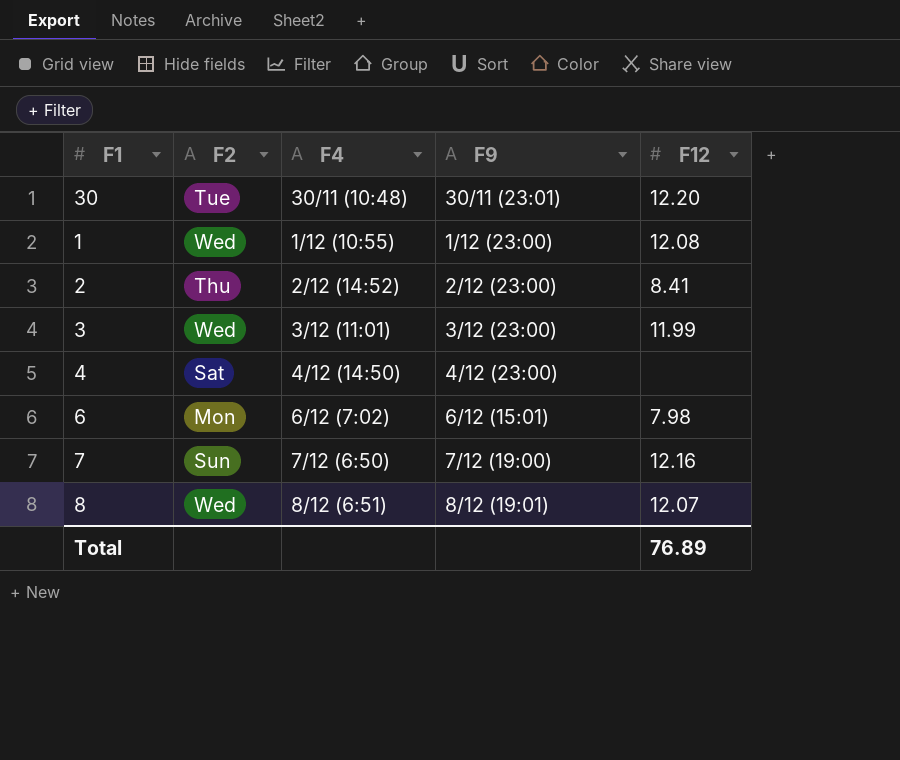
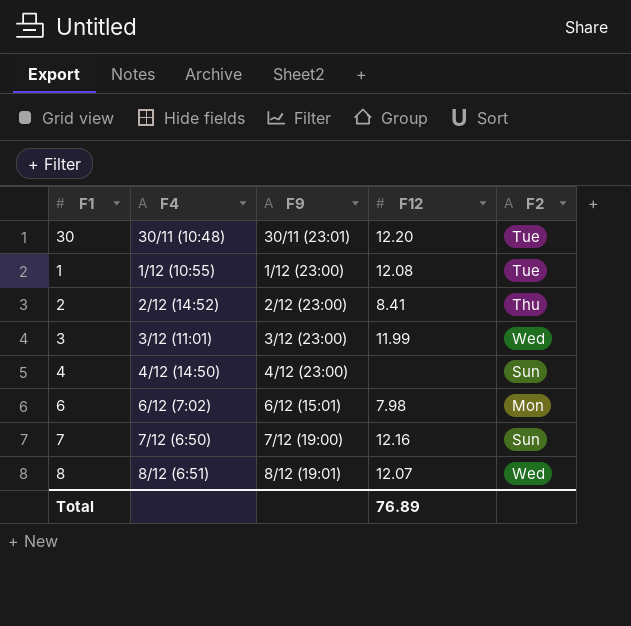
column F2 | position: 2 -> 5
1 | F2: Wed -> Tue
4 | F2: Sat -> Sun

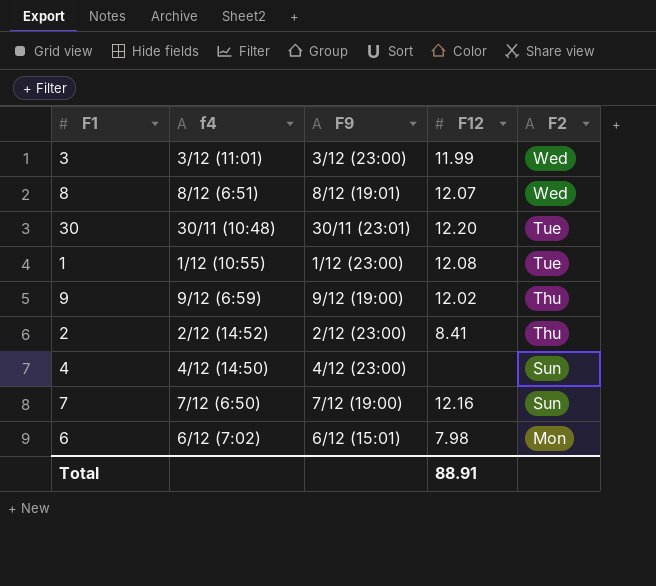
row order: none -> F2 descending
column name: F4 -> f4
row 9: none -> 9/12 (6:59) | 9/12 (19:00) | 12.02 | Thu
Total | F12: 76.89 -> 88.91

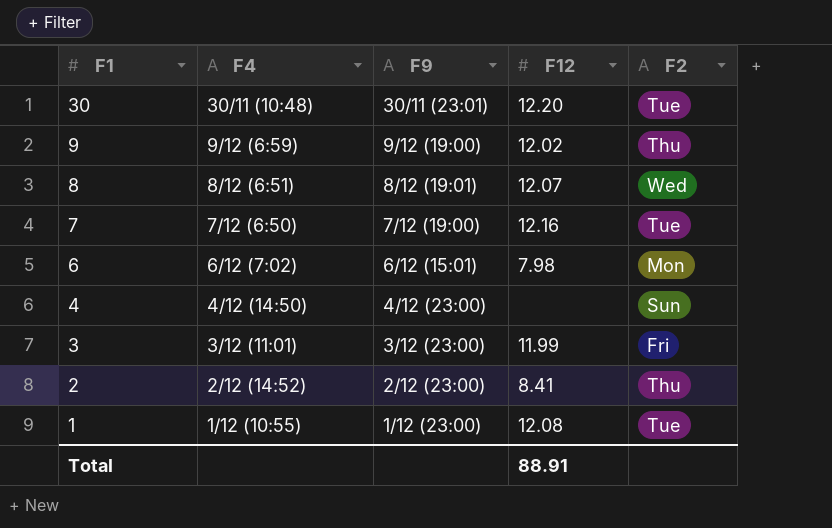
row order: F2 descending -> F1 descending
column name: f4 -> F4
7 | F2: Sun -> Tue
3 | F2: Wed -> Fri

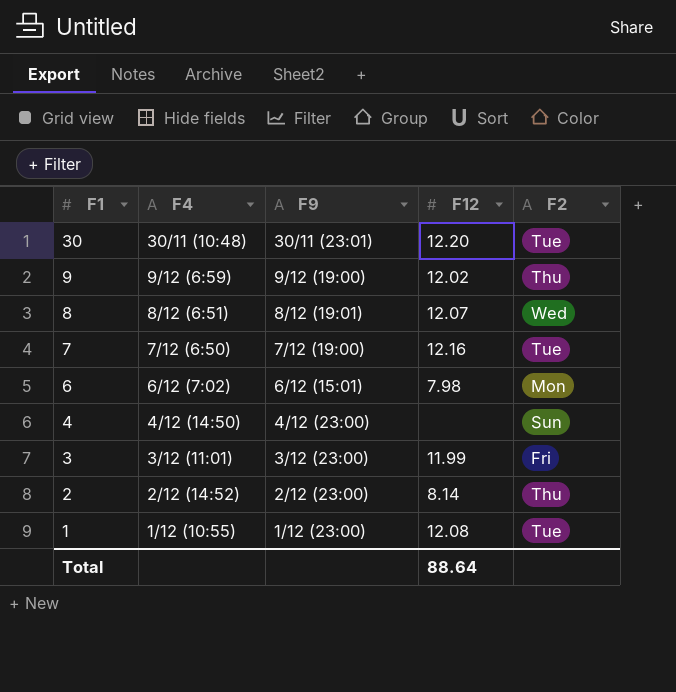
2 | F12: 8.41 -> 8.14
Total | F12: 88.91 -> 88.64

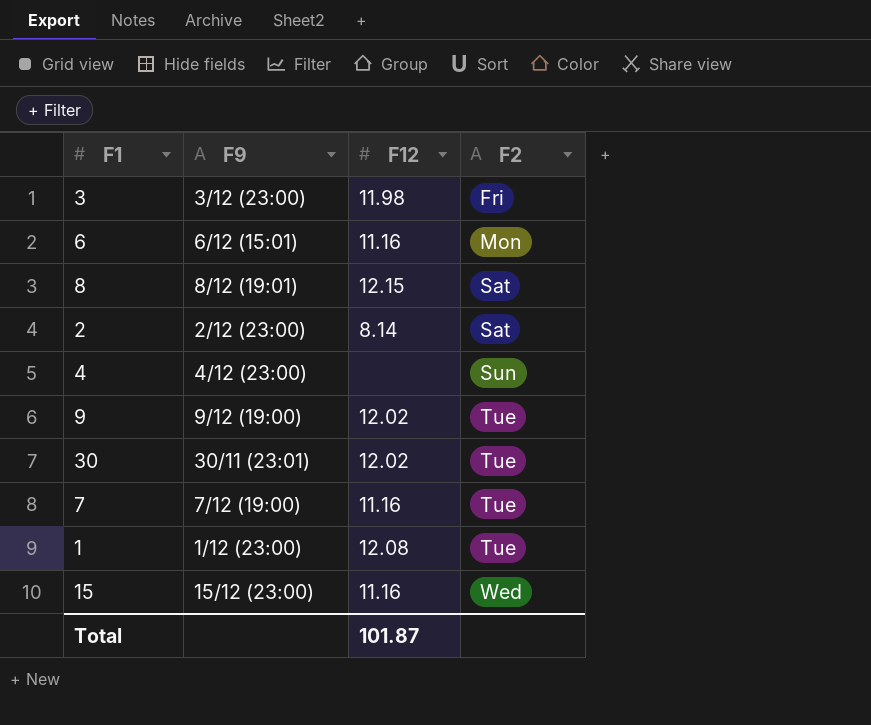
row order: F1 descending -> F2 ascending
column F4 | position: 2 -> none
3 | F12: 11.99 -> 11.98
6 | F12: 7.98 -> 11.16
8 | F12: 12.07 -> 12.15
8 | F2: Wed -> Sat
2 | F2: Thu -> Sat
9 | F2: Thu -> Tue
30 | F12: 12.20 -> 12.02
7 | F12: 12.16 -> 11.16
row 15: none -> 15/12 (23:00) | 11.16 | Wed
Total | F12: 88.64 -> 101.87

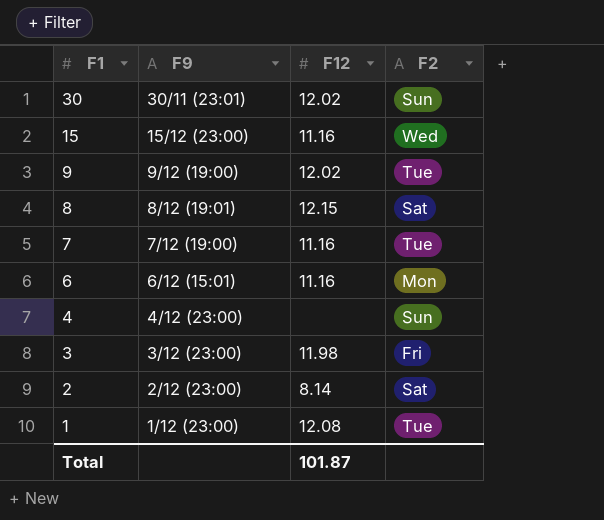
row order: F2 ascending -> F1 descending
30 | F2: Tue -> Sun

